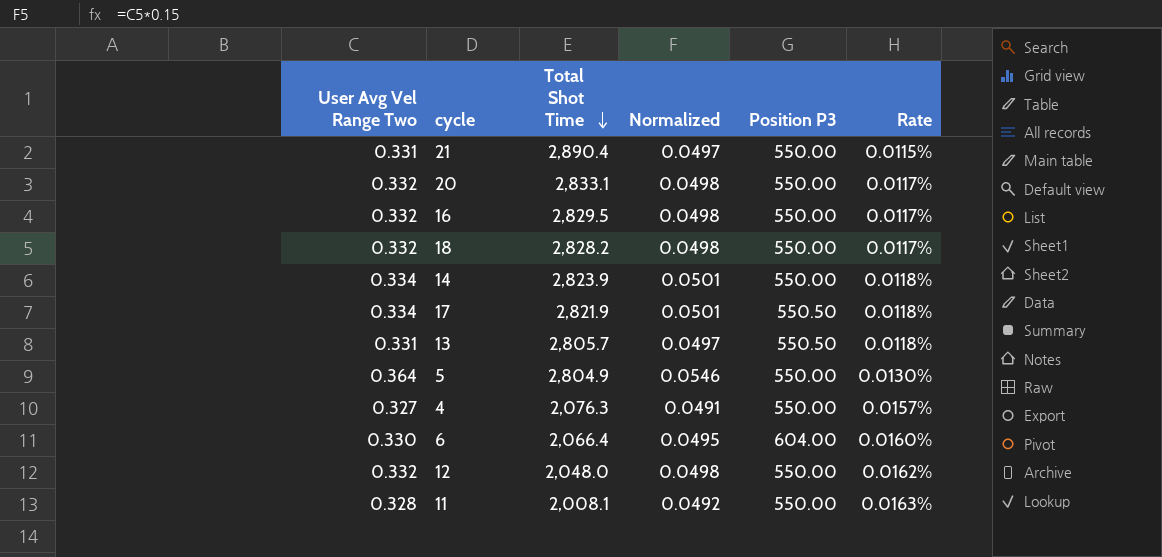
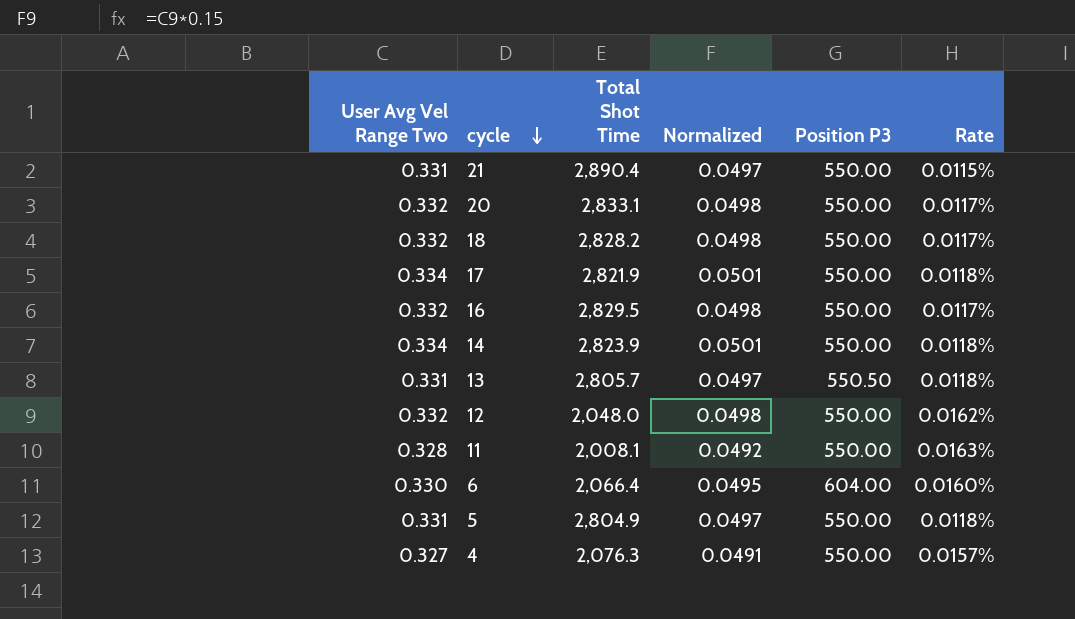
row order: Total Shot Time descending -> cycle descending
17 | Position P3: 550.50 -> 550.00
5 | User Avg Vel Range Two: 0.364 -> 0.331
5 | Normalized: 0.0546 -> 0.0497
5 | Rate: 0.0130% -> 0.0118%

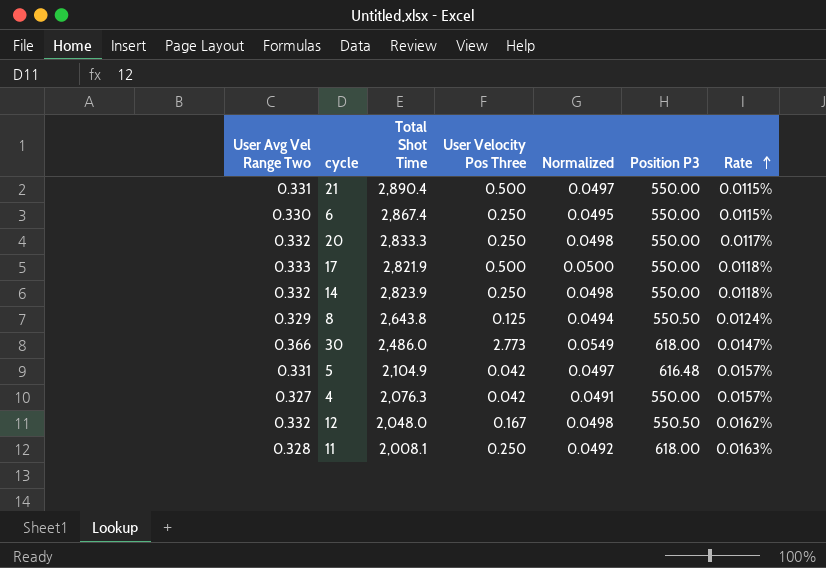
row order: cycle descending -> Rate ascending
column User Velocity Pos Three | position: none -> 4
row 18: 0.332 | 2,828.2 | 0.0498 | 550.00 | 0.0117% -> none
row 16: 0.332 | 2,829.5 | 0.0498 | 550.00 | 0.0117% -> none
row 13: 0.331 | 2,805.7 | 0.0497 | 550.50 | 0.0118% -> none
6 | Total Shot Time: 2,066.4 -> 2,867.4
6 | Position P3: 604.00 -> 550.00
6 | Rate: 0.0160% -> 0.0115%
20 | Total Shot Time: 2,833.1 -> 2,833.3
17 | User Avg Vel Range Two: 0.334 -> 0.333
17 | Normalized: 0.0501 -> 0.0500
14 | User Avg Vel Range Two: 0.334 -> 0.332
14 | Normalized: 0.0501 -> 0.0498
row 8: none -> 0.329 | 2,643.8 | 0.125 | 0.0494 | 550.50 | 0.0124%
row 30: none -> 0.366 | 2,486.0 | 2.773 | 0.0549 | 618.00 | 0.0147%
5 | Total Shot Time: 2,804.9 -> 2,104.9
5 | Position P3: 550.00 -> 616.48
5 | Rate: 0.0118% -> 0.0157%
12 | Position P3: 550.00 -> 550.50
11 | Position P3: 550.00 -> 618.00

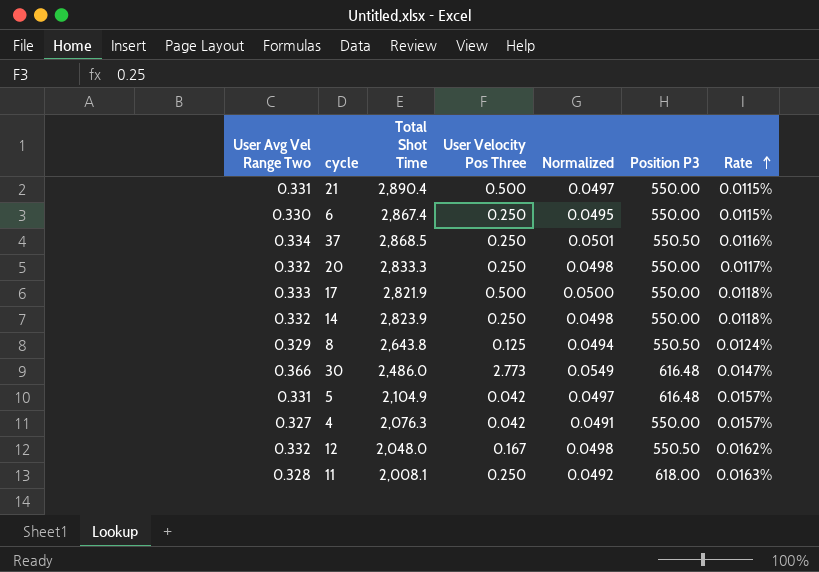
row 37: none -> 0.334 | 2,868.5 | 0.250 | 0.0501 | 550.50 | 0.0116%
30 | Position P3: 618.00 -> 616.48

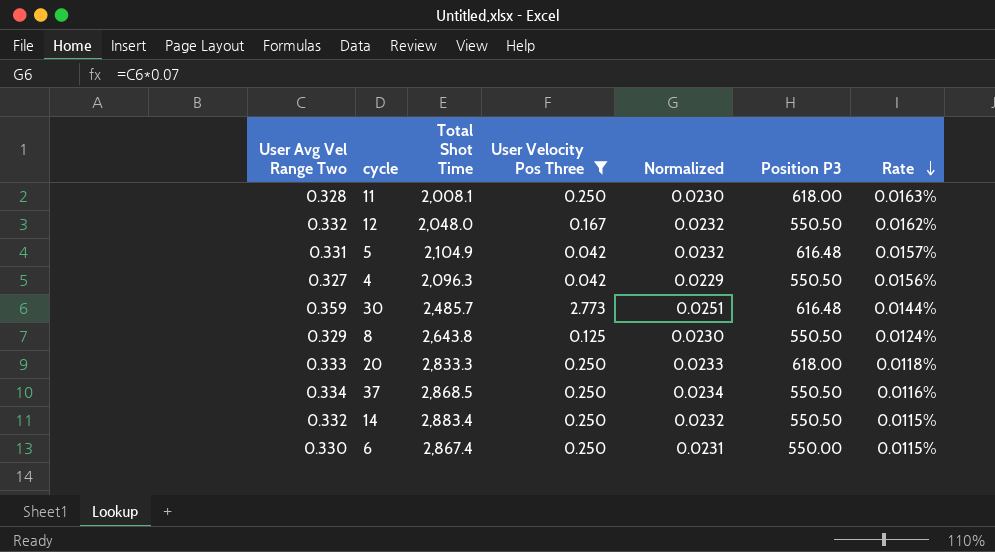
filter: none -> User Velocity Pos Three != 0.500
row order: Rate ascending -> Rate descending
column Normalized | formula: [User Avg Vel Range Two] * 0.15 -> [User Avg Vel Range Two] * 0.07
4 | Total Shot Time: 2,076.3 -> 2,096.3
4 | Position P3: 550.00 -> 550.50
4 | Rate: 0.0157% -> 0.0156%
30 | User Avg Vel Range Two: 0.366 -> 0.359
30 | Total Shot Time: 2,486.0 -> 2,485.7
30 | Rate: 0.0147% -> 0.0144%
20 | User Avg Vel Range Two: 0.332 -> 0.333
20 | Position P3: 550.00 -> 618.00
20 | Rate: 0.0117% -> 0.0118%
14 | Total Shot Time: 2,823.9 -> 2,883.4
14 | Position P3: 550.00 -> 550.50
14 | Rate: 0.0118% -> 0.0115%

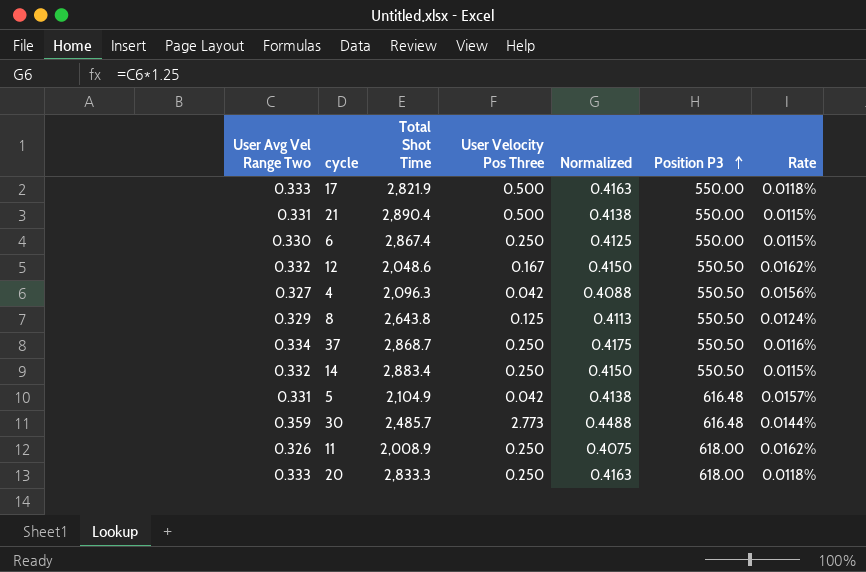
filter: User Velocity Pos Three != 0.500 -> none
row order: Rate descending -> Position P3 ascending
column Normalized | formula: [User Avg Vel Range Two] * 0.07 -> [User Avg Vel Range Two] * 1.25
12 | Total Shot Time: 2,048.0 -> 2,048.6
37 | Total Shot Time: 2,868.5 -> 2,868.7
11 | User Avg Vel Range Two: 0.328 -> 0.326
11 | Total Shot Time: 2,008.1 -> 2,008.9
11 | Rate: 0.0163% -> 0.0162%

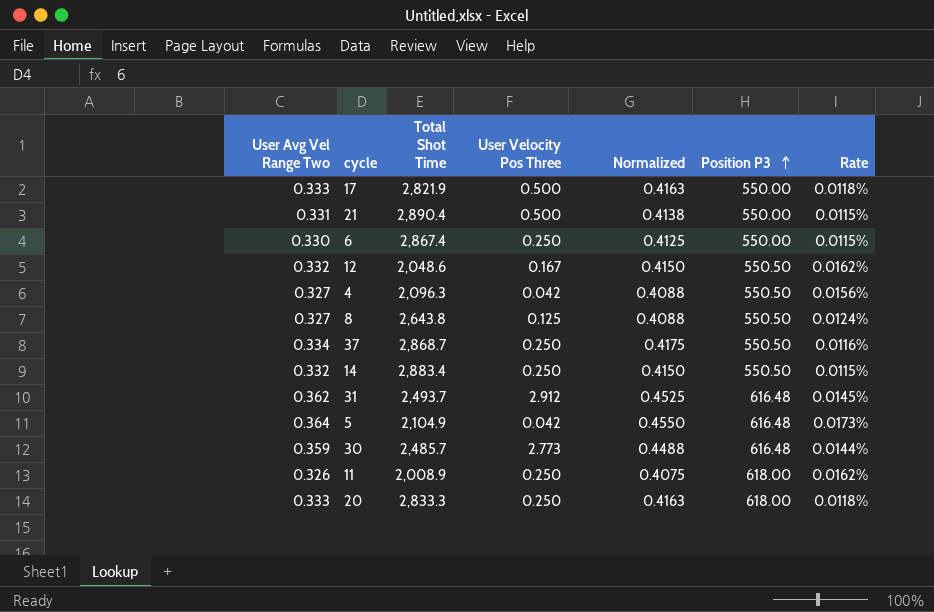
8 | User Avg Vel Range Two: 0.329 -> 0.327
8 | Normalized: 0.4113 -> 0.4088
row 31: none -> 0.362 | 2,493.7 | 2.912 | 0.4525 | 616.48 | 0.0145%
5 | User Avg Vel Range Two: 0.331 -> 0.364
5 | Normalized: 0.4138 -> 0.4550
5 | Rate: 0.0157% -> 0.0173%

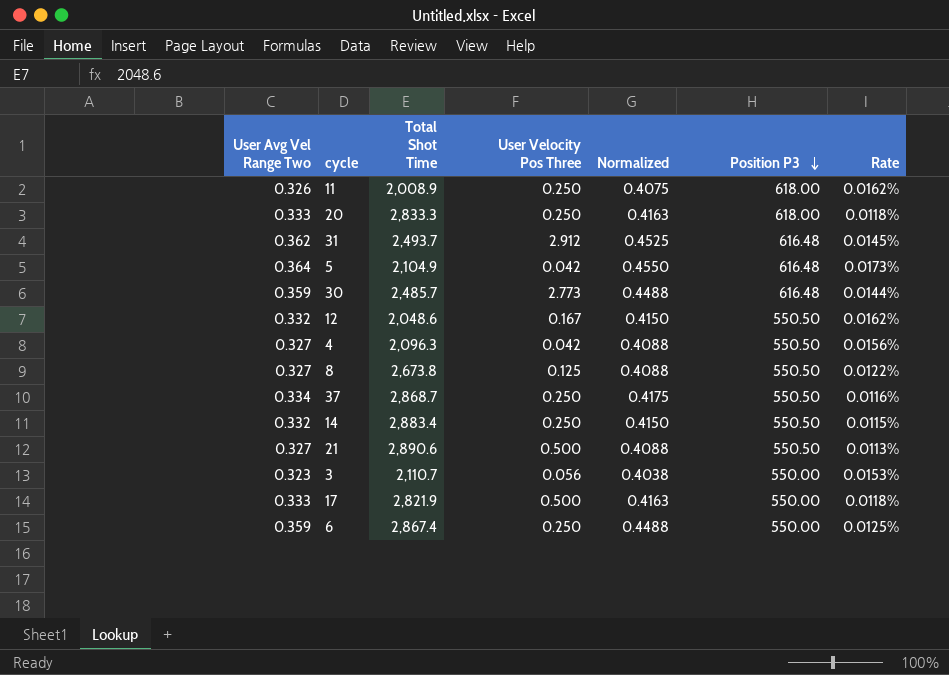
row order: Position P3 ascending -> Position P3 descending
8 | Total Shot Time: 2,643.8 -> 2,673.8
8 | Rate: 0.0124% -> 0.0122%
21 | User Avg Vel Range Two: 0.331 -> 0.327
21 | Total Shot Time: 2,890.4 -> 2,890.6
21 | Normalized: 0.4138 -> 0.4088
21 | Position P3: 550.00 -> 550.50
21 | Rate: 0.0115% -> 0.0113%
row 3: none -> 0.323 | 2,110.7 | 0.056 | 0.4038 | 550.00 | 0.0153%
6 | User Avg Vel Range Two: 0.330 -> 0.359
6 | Normalized: 0.4125 -> 0.4488
6 | Rate: 0.0115% -> 0.0125%

